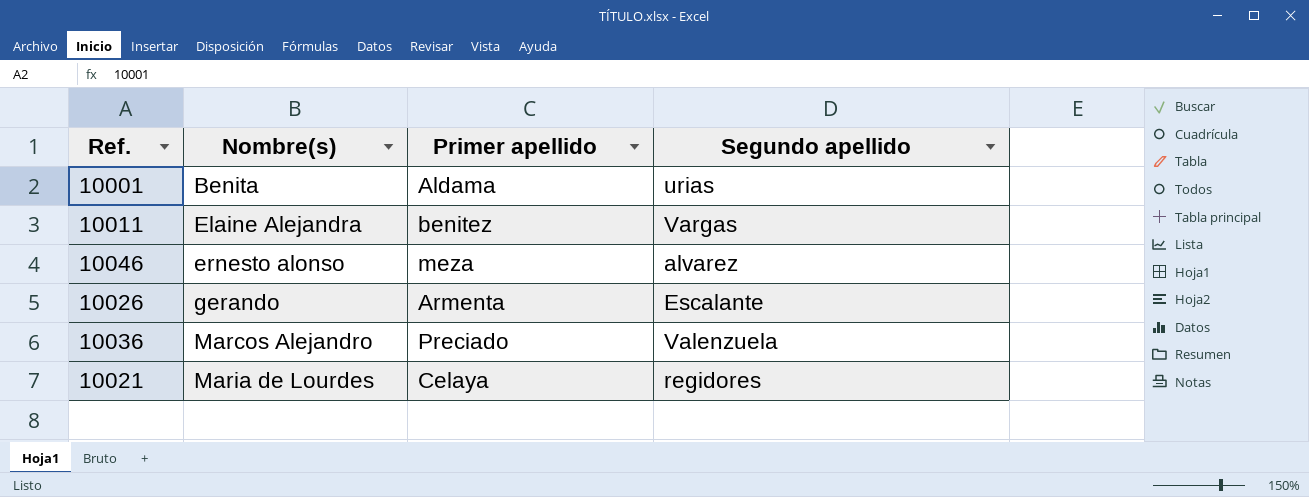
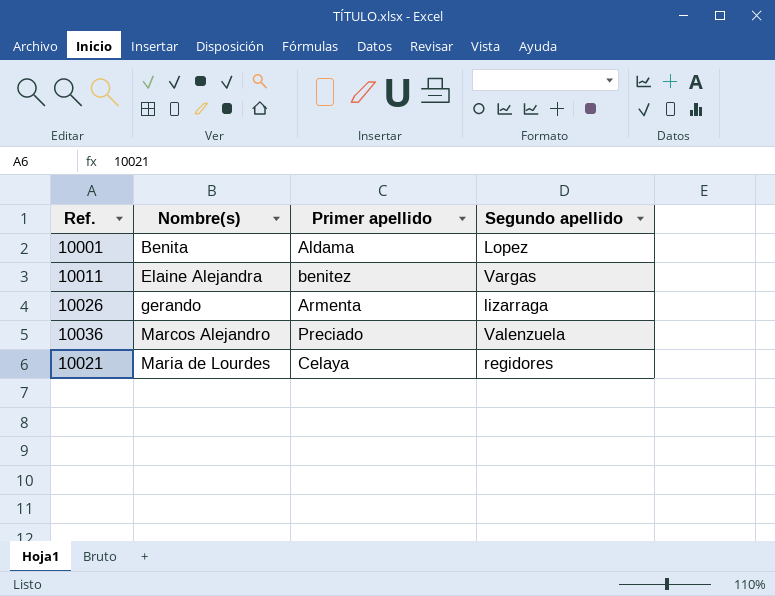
row 10046: ernesto alonso | meza | alvarez -> none
10001 | Segundo apellido: urias -> Lopez
10026 | Segundo apellido: Escalante -> lizarraga

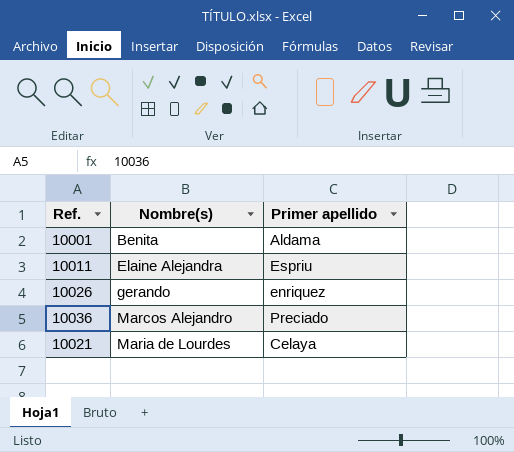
column Segundo apellido | position: 4 -> none
10011 | Primer apellido: benitez -> Espriu
10026 | Primer apellido: Armenta -> enriquez

